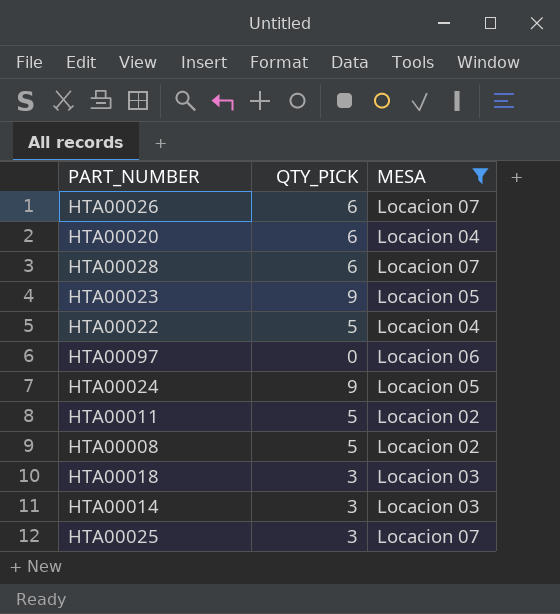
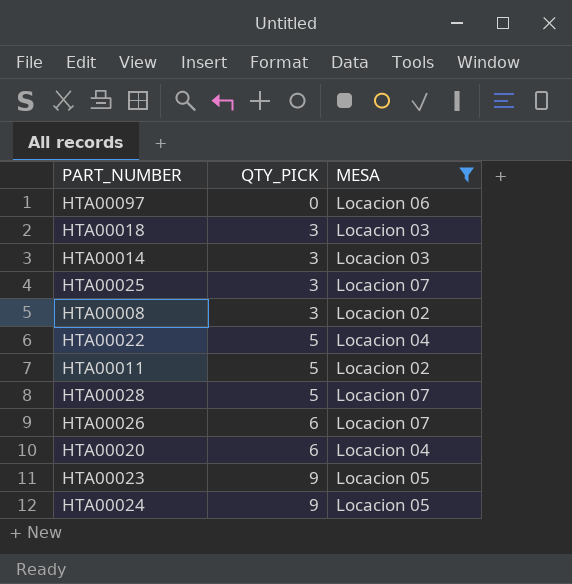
row order: none -> QTY_PICK ascending
HTA00008 | QTY_PICK: 5 -> 3
HTA00028 | QTY_PICK: 6 -> 5

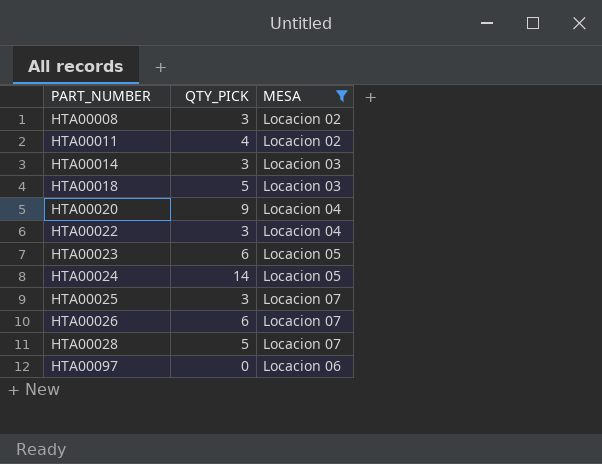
row order: QTY_PICK ascending -> PART_NUMBER ascending
HTA00011 | QTY_PICK: 5 -> 4
HTA00018 | QTY_PICK: 3 -> 5
HTA00020 | QTY_PICK: 6 -> 9
HTA00022 | QTY_PICK: 5 -> 3
HTA00023 | QTY_PICK: 9 -> 6
HTA00024 | QTY_PICK: 9 -> 14

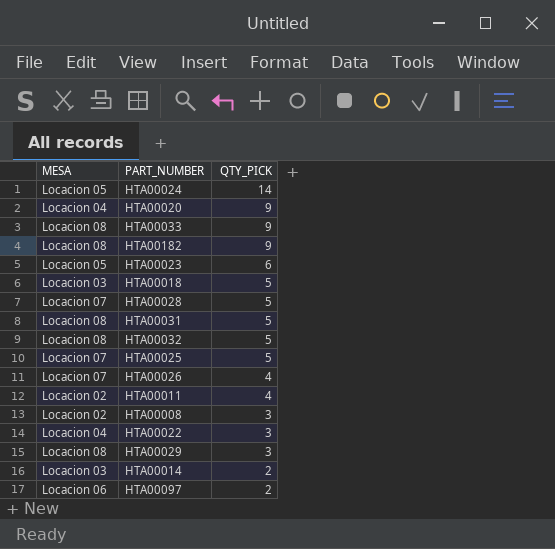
filter: MESA != Locacion 08 -> none
row order: PART_NUMBER ascending -> QTY_PICK descending
column MESA | position: 3 -> 1
HTA00025 | QTY_PICK: 3 -> 5
HTA00026 | QTY_PICK: 6 -> 4
HTA00014 | QTY_PICK: 3 -> 2
HTA00097 | QTY_PICK: 0 -> 2

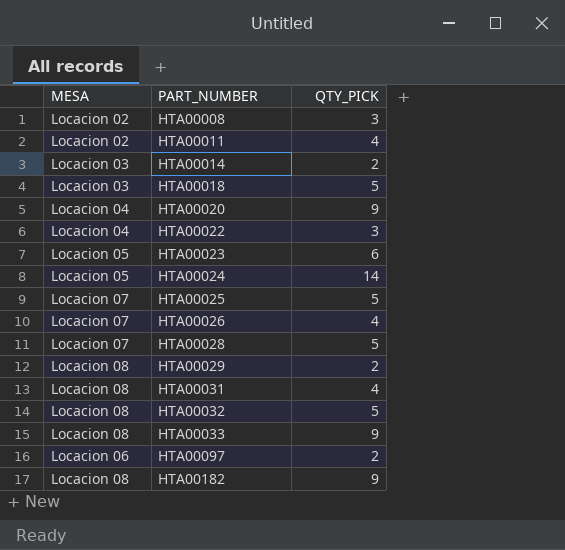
row order: QTY_PICK descending -> PART_NUMBER ascending
HTA00029 | QTY_PICK: 3 -> 2
HTA00031 | QTY_PICK: 5 -> 4

